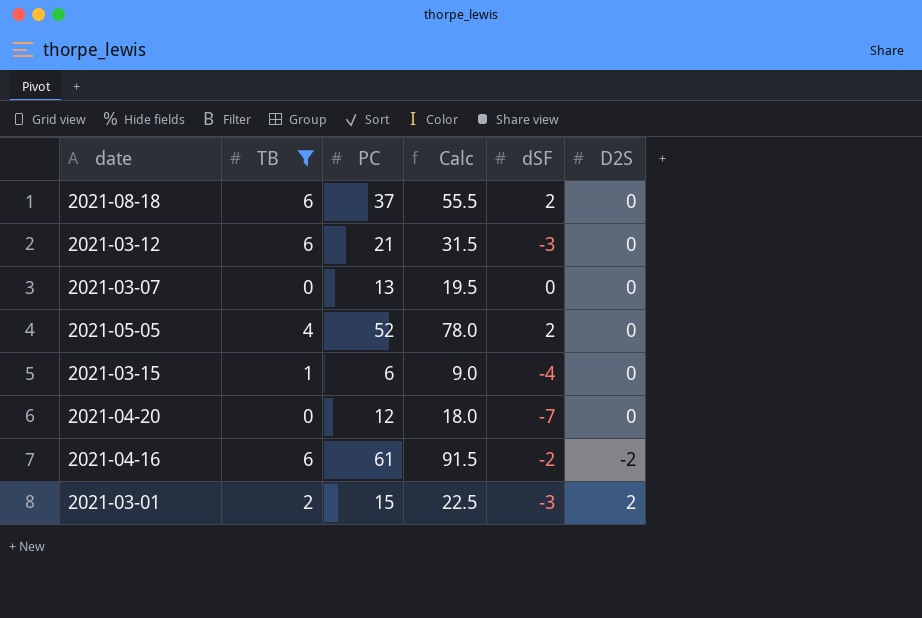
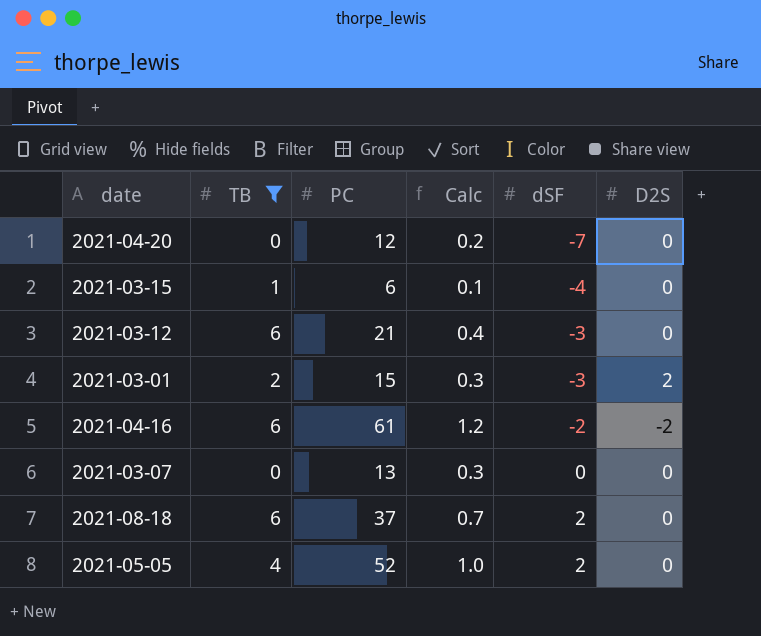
row order: none -> dSF ascending
column Calc | formula: [PC] * 1.5 -> [PC] * 0.02

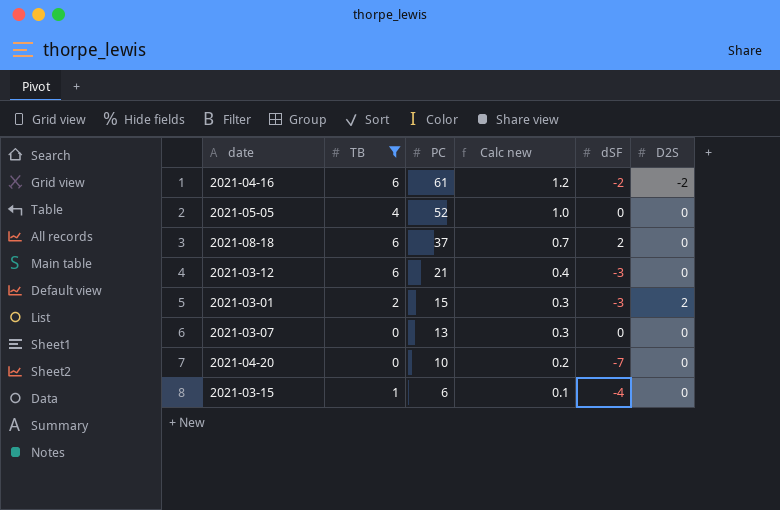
row order: dSF ascending -> PC descending
column name: Calc -> Calc new
2021-05-05 | dSF: 2 -> 0
2021-04-20 | PC: 12 -> 10

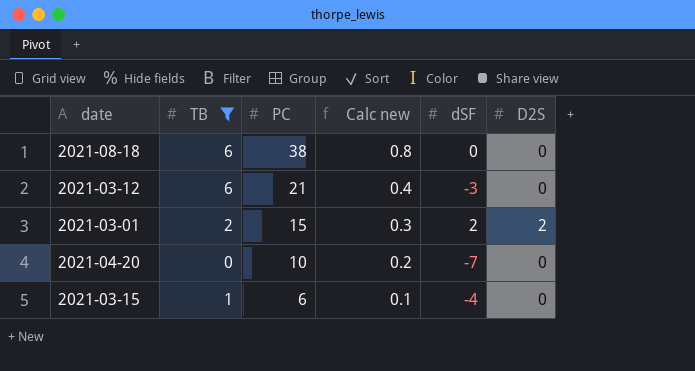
row 2021-04-16: 6 | 61 | 1.2 | -2 | -2 -> none
row 2021-05-05: 4 | 52 | 1.0 | 0 | 0 -> none
row 2021-03-07: 0 | 13 | 0.3 | 0 | 0 -> none
2021-08-18 | PC: 37 -> 38
2021-08-18 | Calc new: 0.7 -> 0.8
2021-08-18 | dSF: 2 -> 0
2021-03-01 | dSF: -3 -> 2

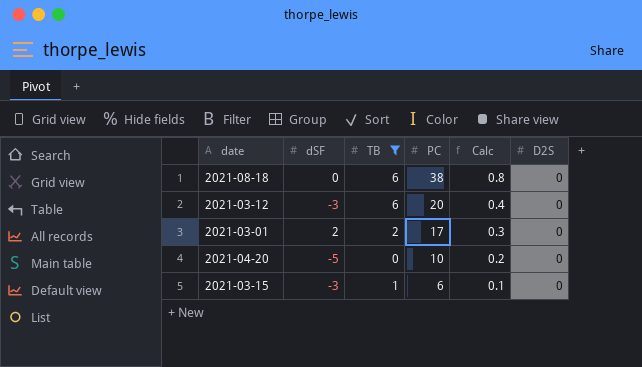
column dSF | position: 5 -> 2
column name: Calc new -> Calc
2021-03-12 | PC: 21 -> 20
2021-03-01 | PC: 15 -> 17
2021-03-01 | D2S: 2 -> 0
2021-04-20 | dSF: -7 -> -5
2021-03-15 | dSF: -4 -> -3

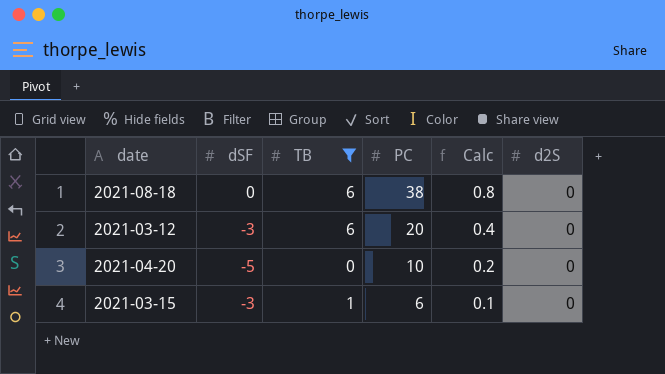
column name: D2S -> d2S
row 2021-03-01: 2 | 2 | 17 | 0.3 | 0 -> none

